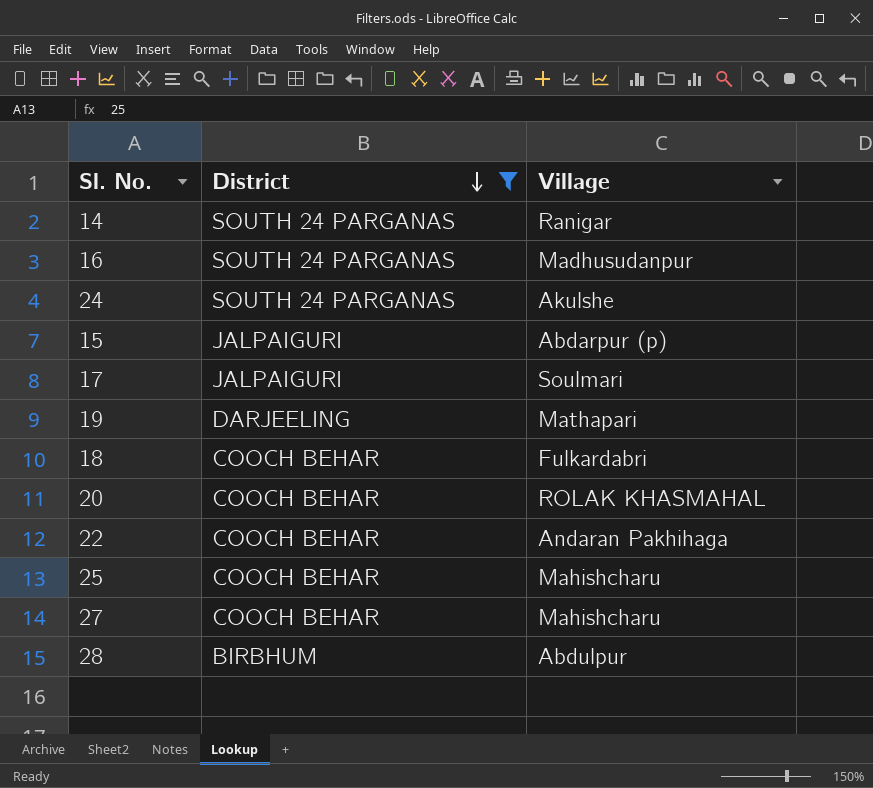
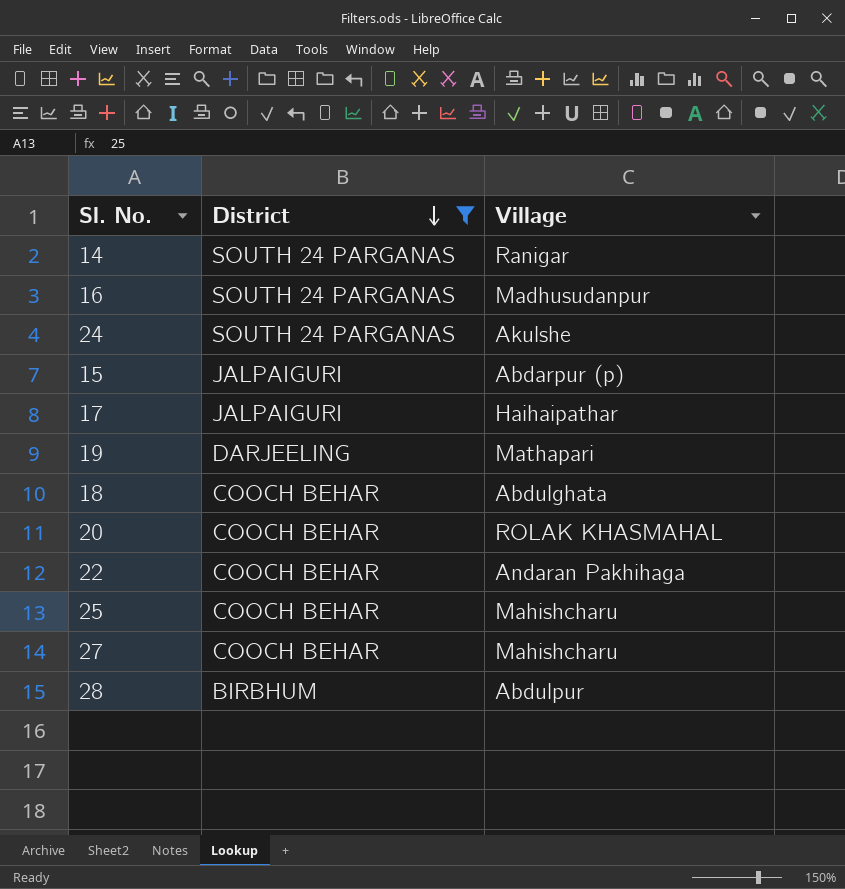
17 | Village: Soulmari -> Haihaipathar
18 | Village: Fulkardabri -> Abdulghata

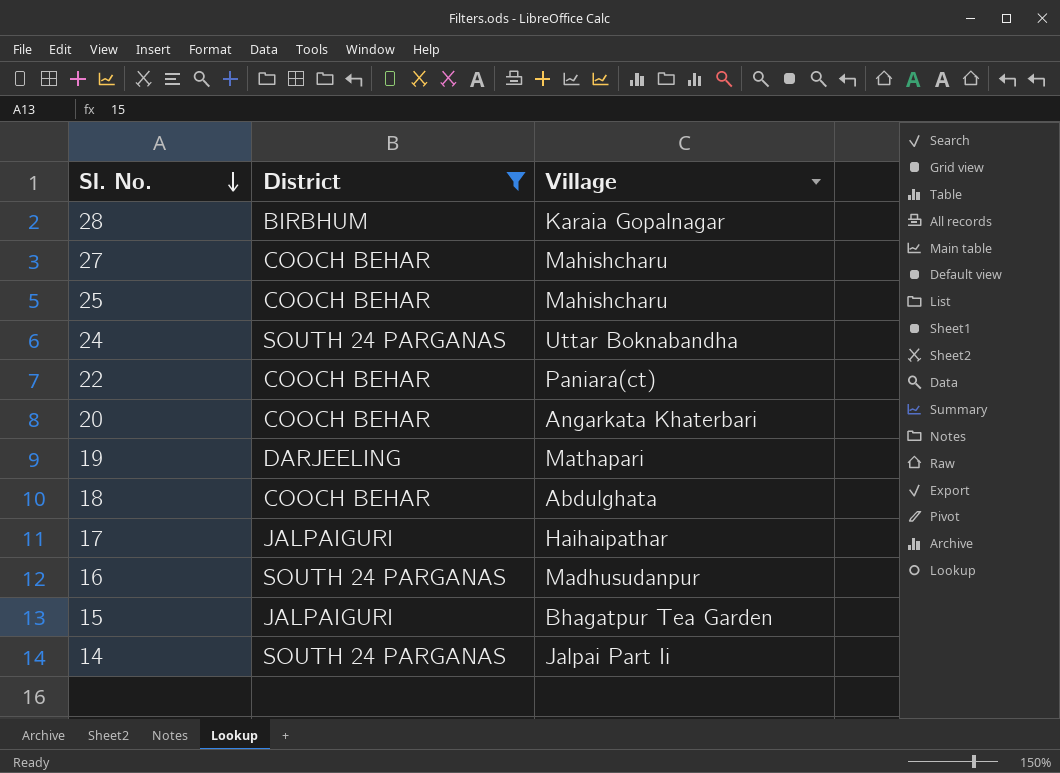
row order: District descending -> Sl. No. descending
28 | Village: Abdulpur -> Karaia Gopalnagar
24 | Village: Akulshe -> Uttar Boknabandha
22 | Village: Andaran Pakhihaga -> Paniara(ct)
20 | Village: ROLAK KHASMAHAL -> Angarkata Khaterbari
15 | Village: Abdarpur (p) -> Bhagatpur Tea Garden
14 | Village: Ranigar -> Jalpai Part Ii

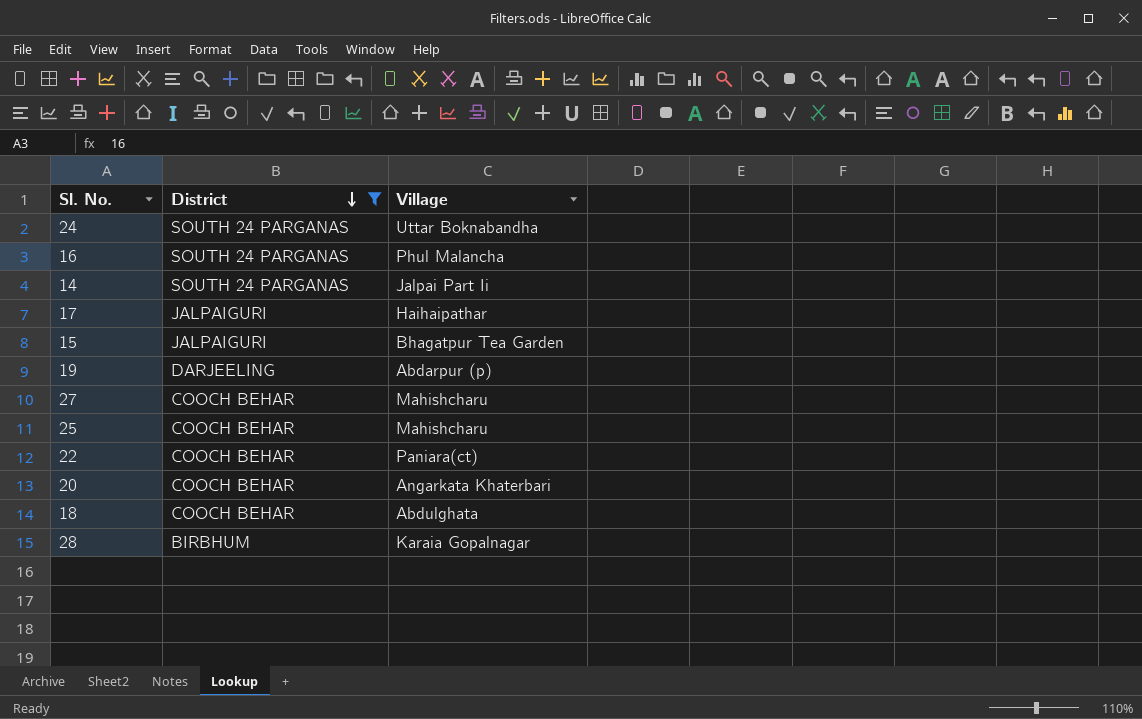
row order: Sl. No. descending -> District descending
16 | Village: Madhusudanpur -> Phul Malancha
19 | Village: Mathapari -> Abdarpur (p)

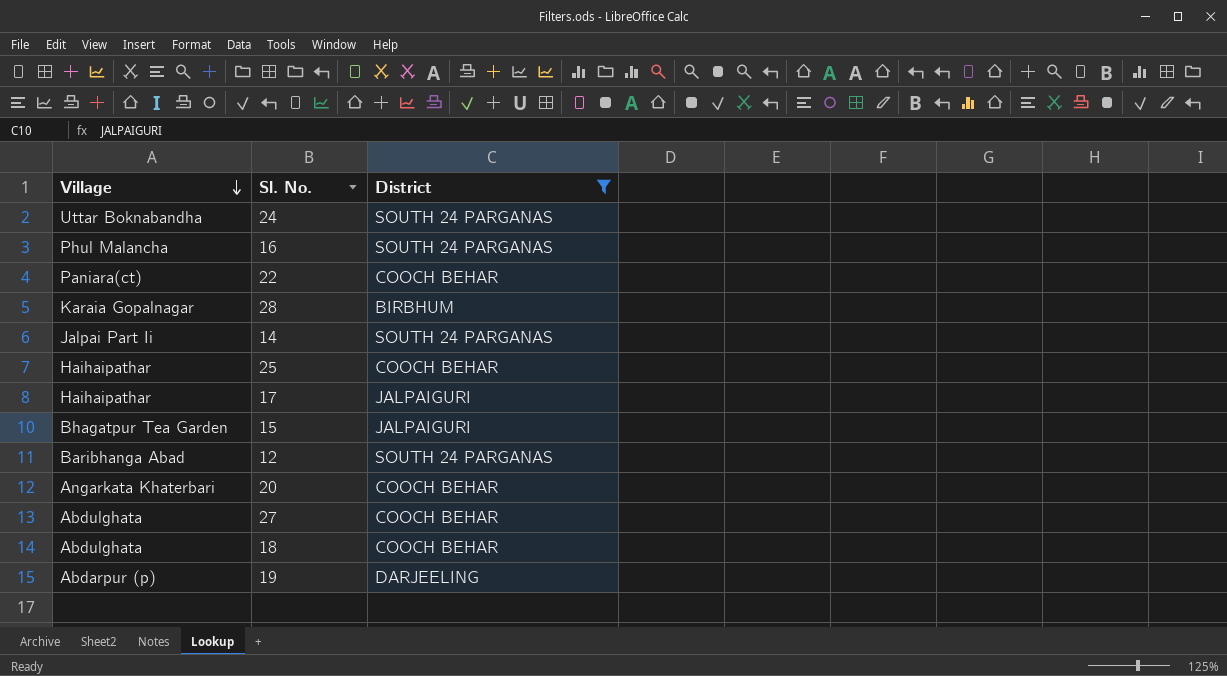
row order: District descending -> Village descending
column Village | position: 3 -> 1
25 | Village: Mahishcharu -> Haihaipathar
row 12: none -> Baribhanga Abad | SOUTH 24 PARGANAS
27 | Village: Mahishcharu -> Abdulghata

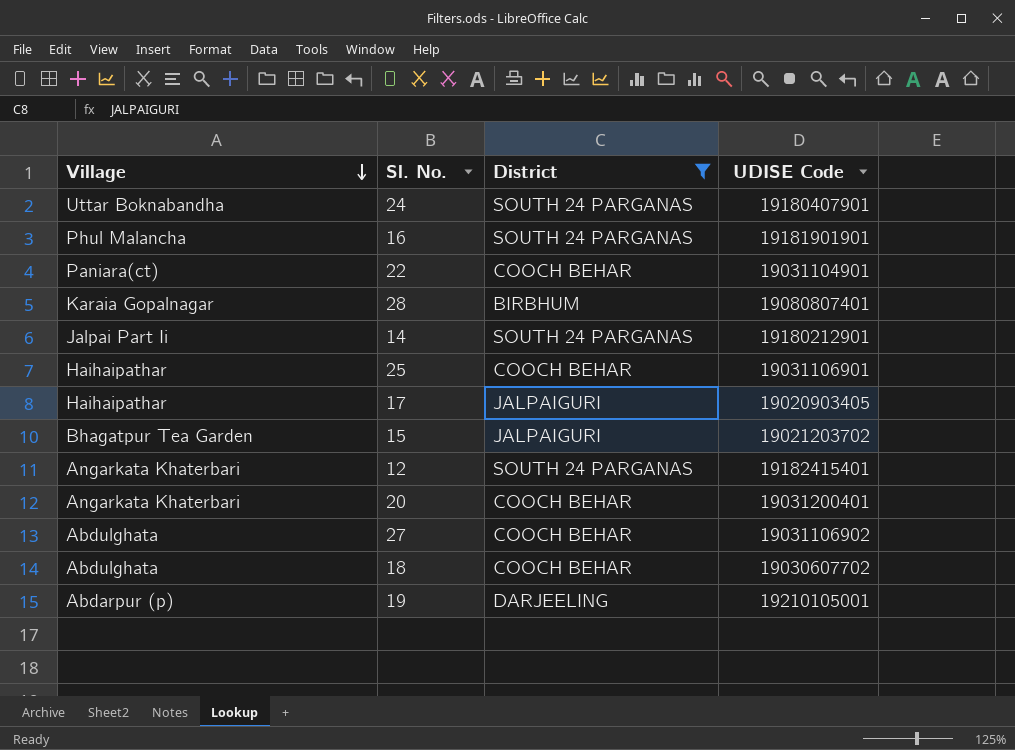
column UDISE Code | position: none -> 4
12 | Village: Baribhanga Abad -> Angarkata Khaterbari

